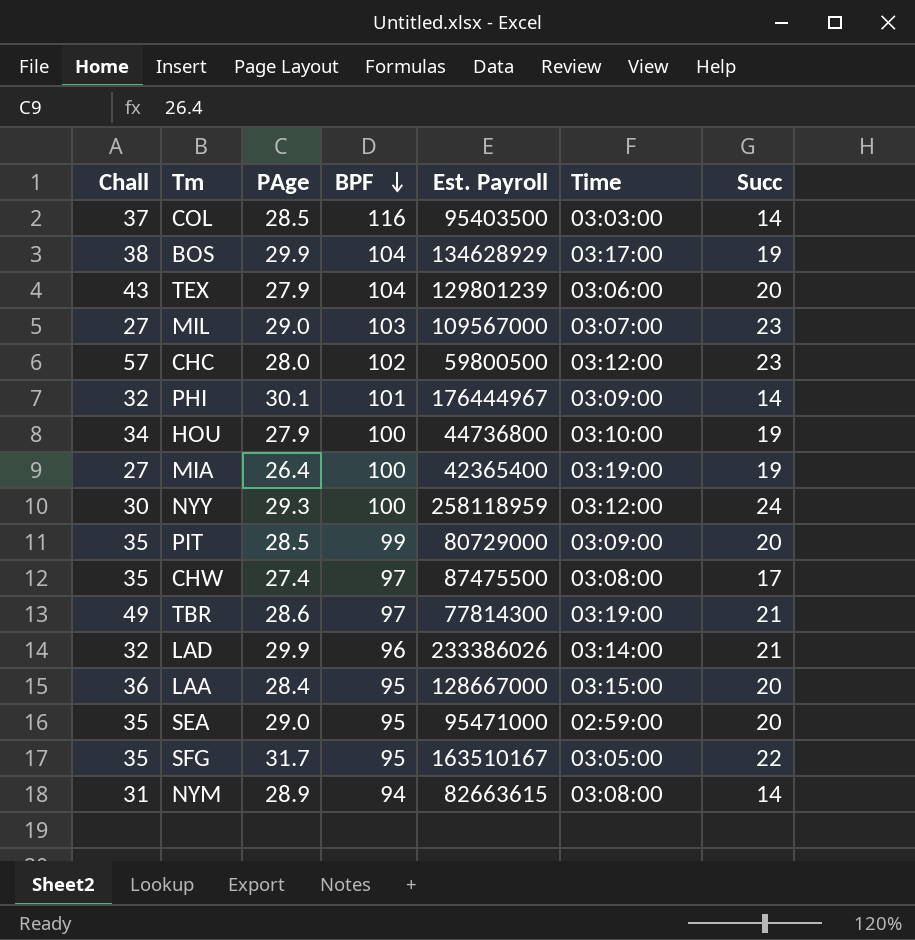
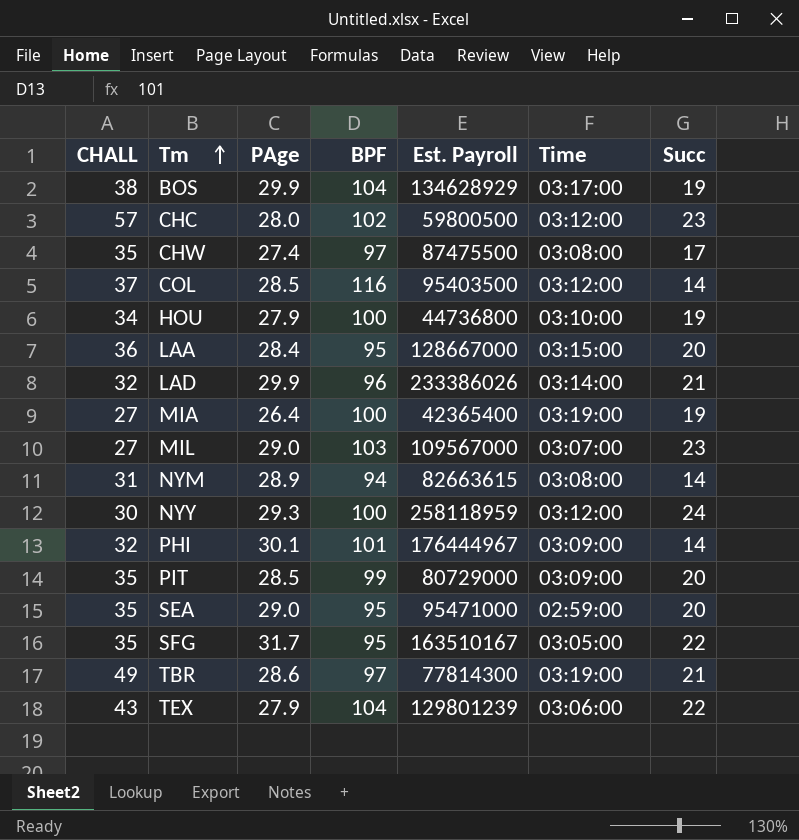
row order: BPF descending -> Tm ascending
column name: Chall -> CHALL
COL | Time: 03:03:00 -> 03:12:00
TEX | Succ: 20 -> 22

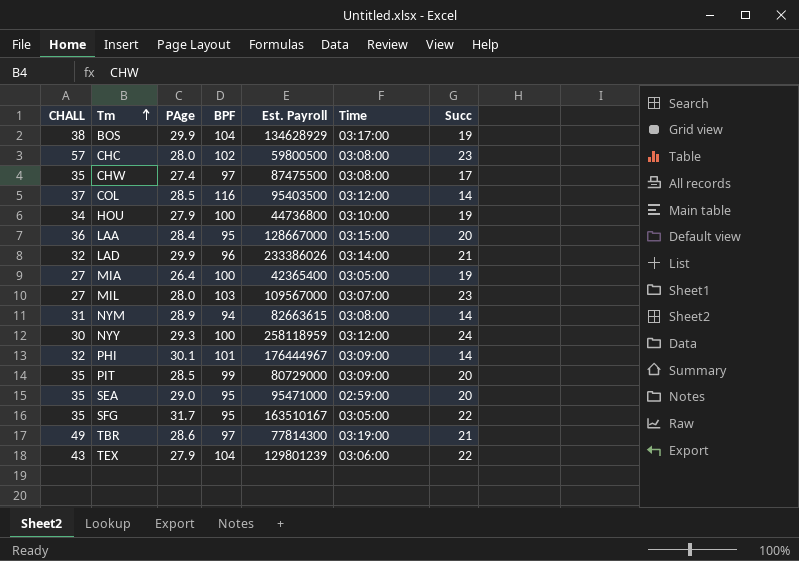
CHC | Time: 03:12:00 -> 03:08:00
MIA | Time: 03:19:00 -> 03:05:00
MIL | PAge: 29.0 -> 28.0

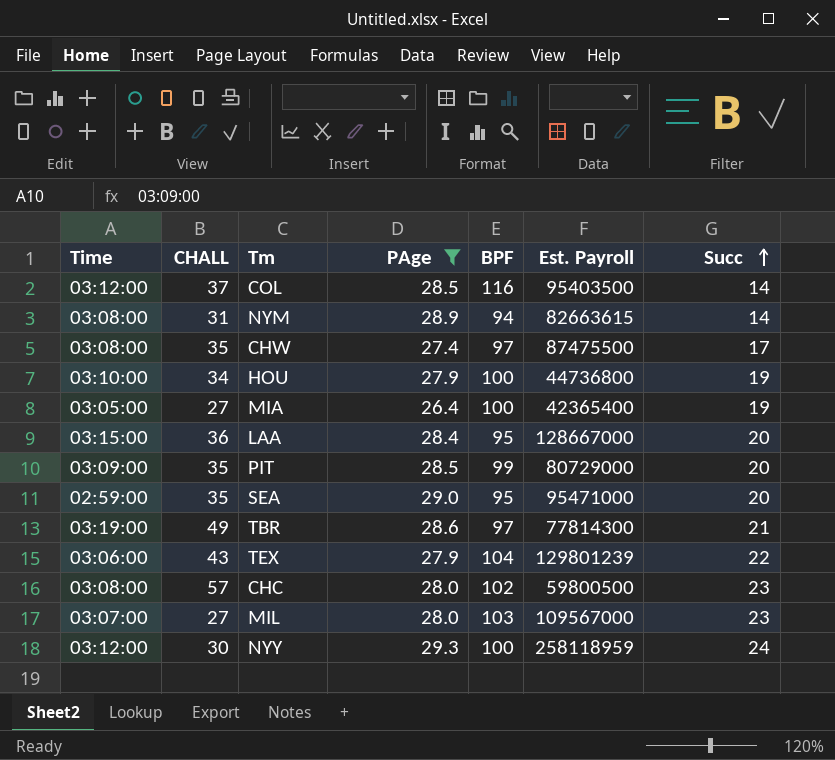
filter: none -> PAge <= 29.3
row order: Tm ascending -> Succ ascending
column Time | position: 6 -> 1

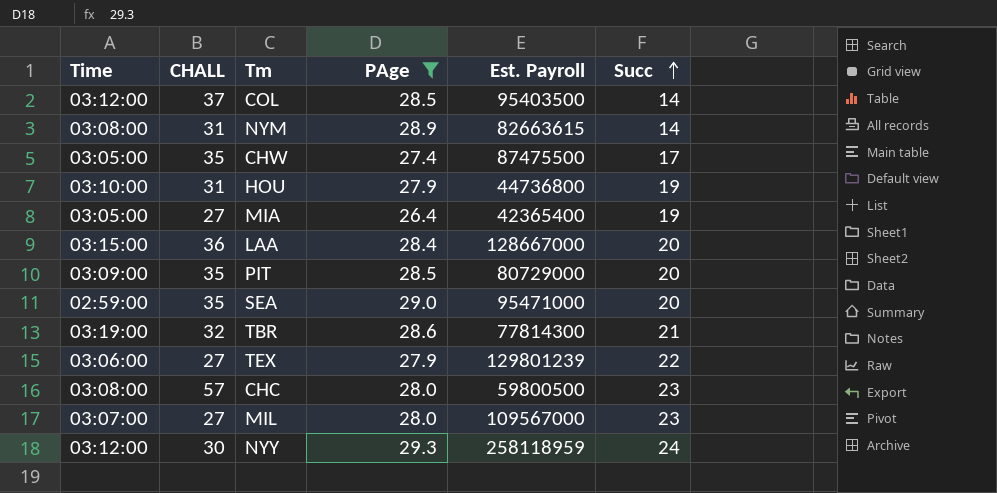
column BPF | position: 5 -> none
CHW | Time: 03:08:00 -> 03:05:00
HOU | CHALL: 34 -> 31
TBR | CHALL: 49 -> 32
TEX | CHALL: 43 -> 27

